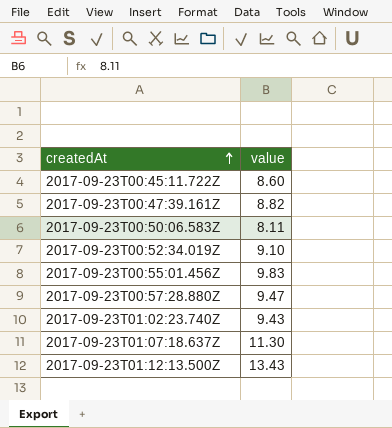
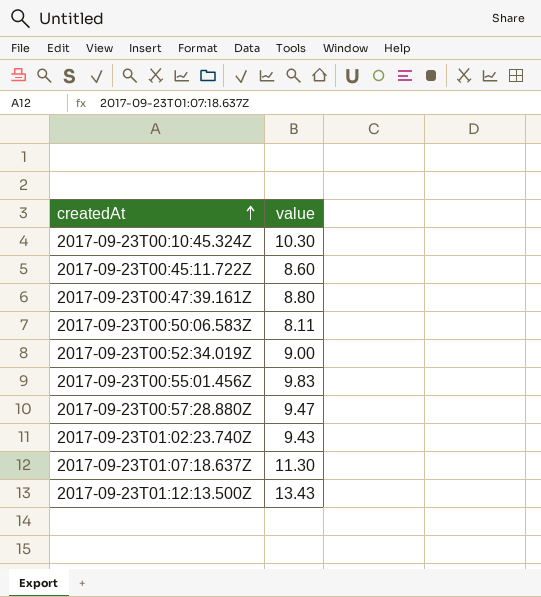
row 2017-09-23T00:10:45.324Z: none -> 10.30
2017-09-23T00:47:39.161Z | value: 8.82 -> 8.80
2017-09-23T00:52:34.019Z | value: 9.10 -> 9.00

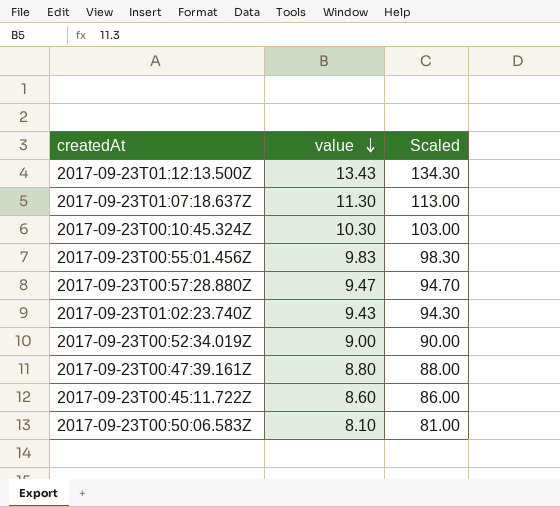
row order: createdAt ascending -> value descending
column Scaled | formula: none -> [value] * 10
2017-09-23T00:50:06.583Z | value: 8.11 -> 8.10

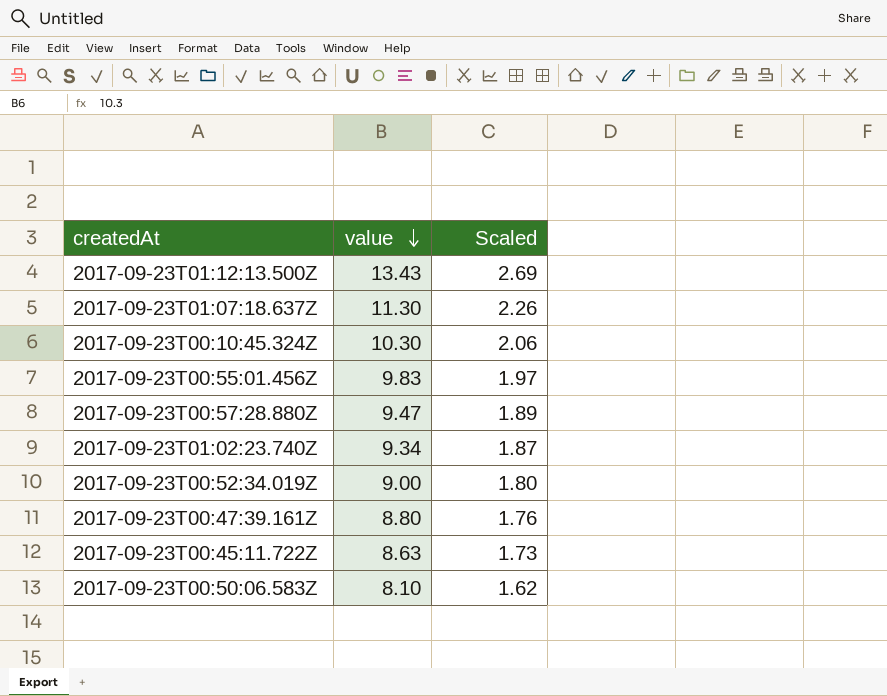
column Scaled | formula: [value] * 10 -> [value] * 0.2
2017-09-23T01:02:23.740Z | value: 9.43 -> 9.34
2017-09-23T00:45:11.722Z | value: 8.60 -> 8.63

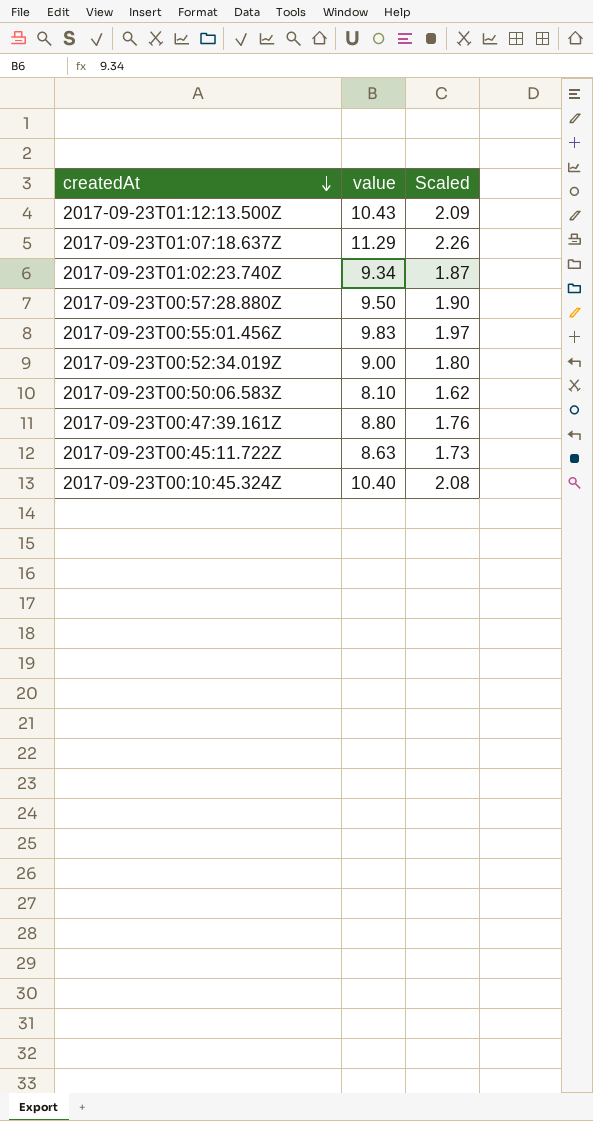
row order: value descending -> createdAt descending
2017-09-23T01:12:13.500Z | value: 13.43 -> 10.43
2017-09-23T01:12:13.500Z | Scaled: 2.69 -> 2.09
2017-09-23T01:07:18.637Z | value: 11.30 -> 11.29
2017-09-23T00:57:28.880Z | value: 9.47 -> 9.50
2017-09-23T00:57:28.880Z | Scaled: 1.89 -> 1.90
2017-09-23T00:10:45.324Z | value: 10.30 -> 10.40
2017-09-23T00:10:45.324Z | Scaled: 2.06 -> 2.08

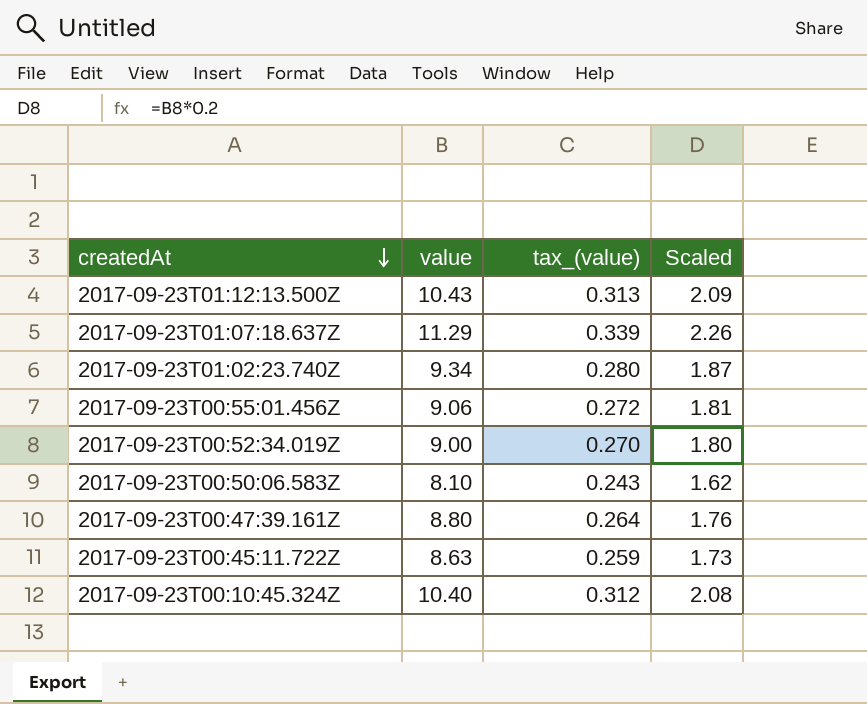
column tax_(value) | formula: none -> [value] * 0.03
row 2017-09-23T00:57:28.880Z: 9.50 | 1.90 -> none
2017-09-23T00:55:01.456Z | value: 9.83 -> 9.06
2017-09-23T00:55:01.456Z | Scaled: 1.97 -> 1.81

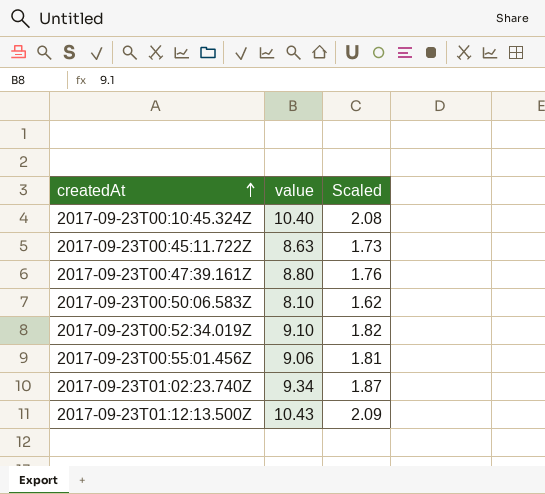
row order: createdAt descending -> createdAt ascending
column tax_(value) | formula: [value] * 0.03 -> none
row 2017-09-23T01:07:18.637Z: 11.29 | 0.339 | 2.26 -> none
2017-09-23T00:52:34.019Z | value: 9.00 -> 9.10
2017-09-23T00:52:34.019Z | Scaled: 1.80 -> 1.82

